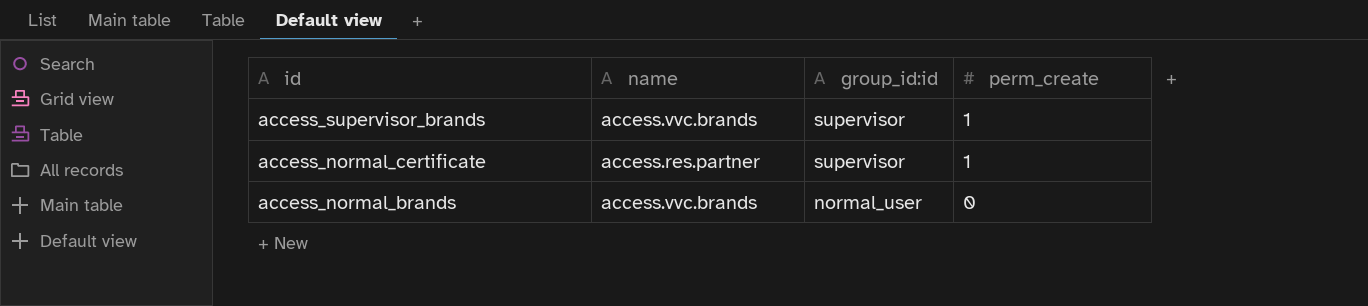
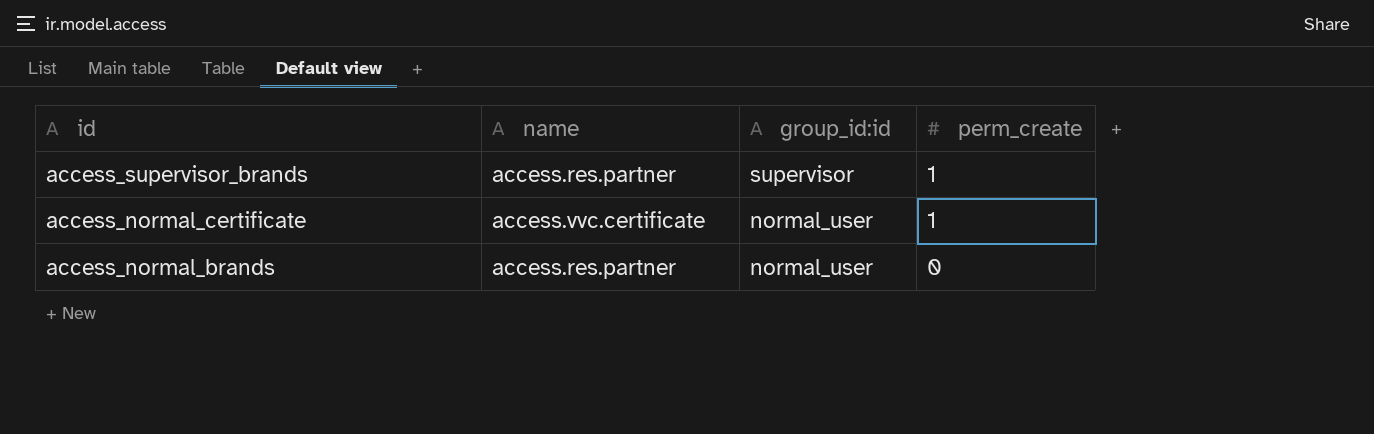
access_supervisor_brands | name: access.vvc.brands -> access.res.partner
access_normal_certificate | name: access.res.partner -> access.vvc.certificate
access_normal_certificate | group_id:id: supervisor -> normal_user
access_normal_brands | name: access.vvc.brands -> access.res.partner

